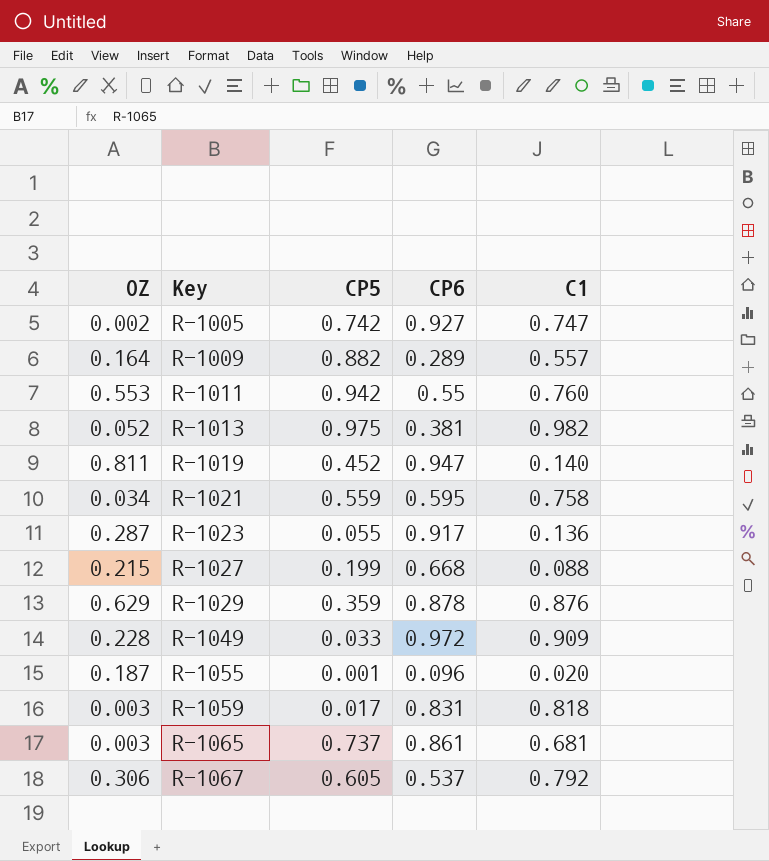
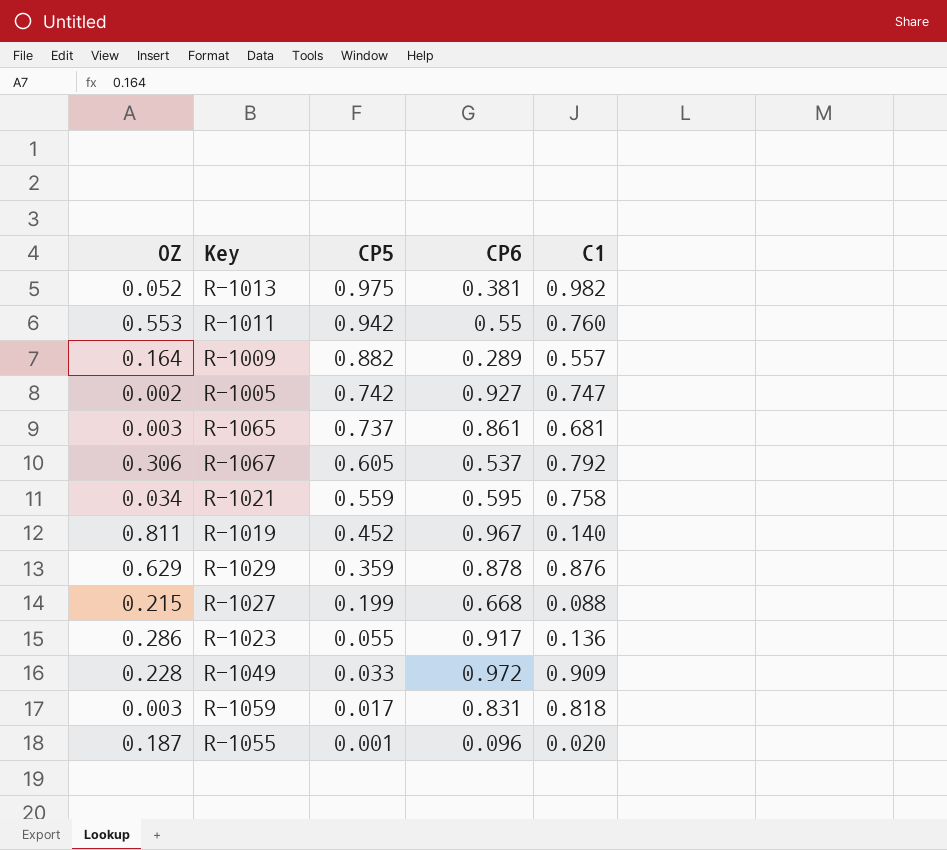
row order: Key ascending -> CP5 descending
R-1019 | CP6: 0.947 -> 0.967
R-1023 | OZ: 0.287 -> 0.286

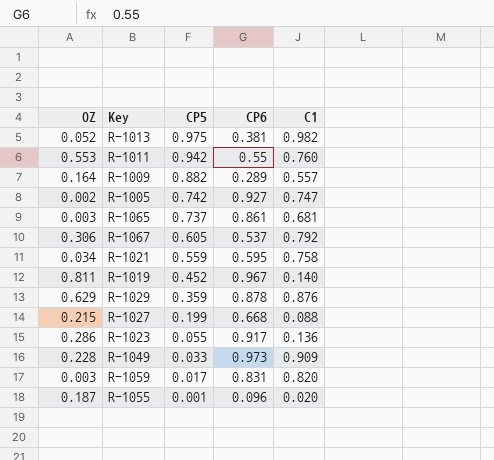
R-1049 | CP6: 0.972 -> 0.973
R-1059 | C1: 0.818 -> 0.820

